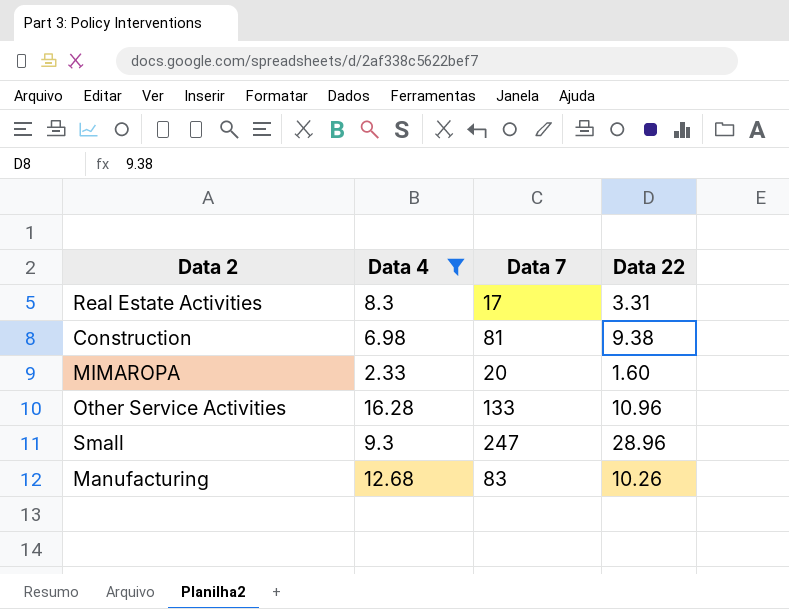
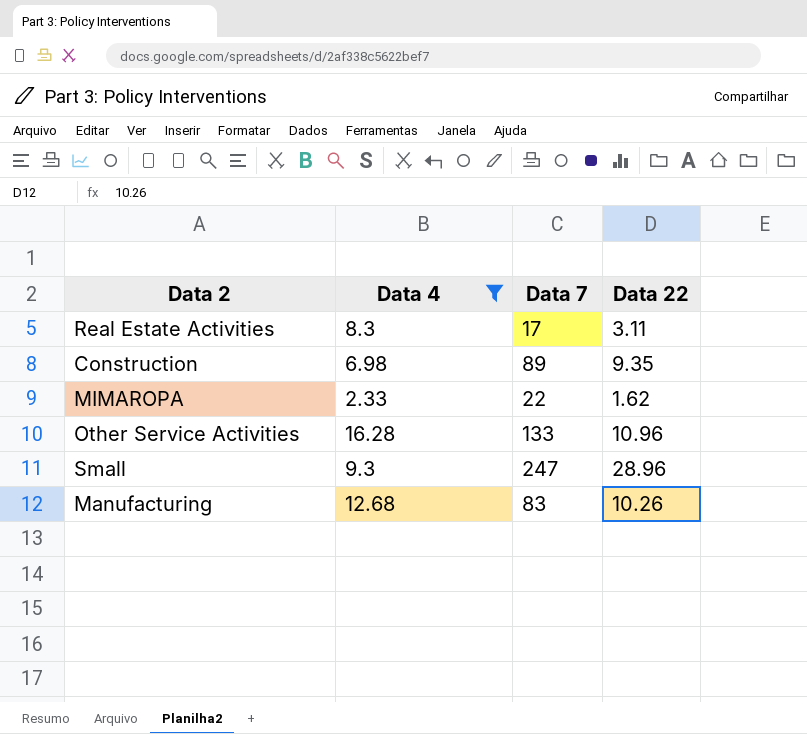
Real Estate Activities | Data 22: 3.31 -> 3.11
Construction | Data 7: 81 -> 89
Construction | Data 22: 9.38 -> 9.35
MIMAROPA | Data 7: 20 -> 22
MIMAROPA | Data 22: 1.60 -> 1.62

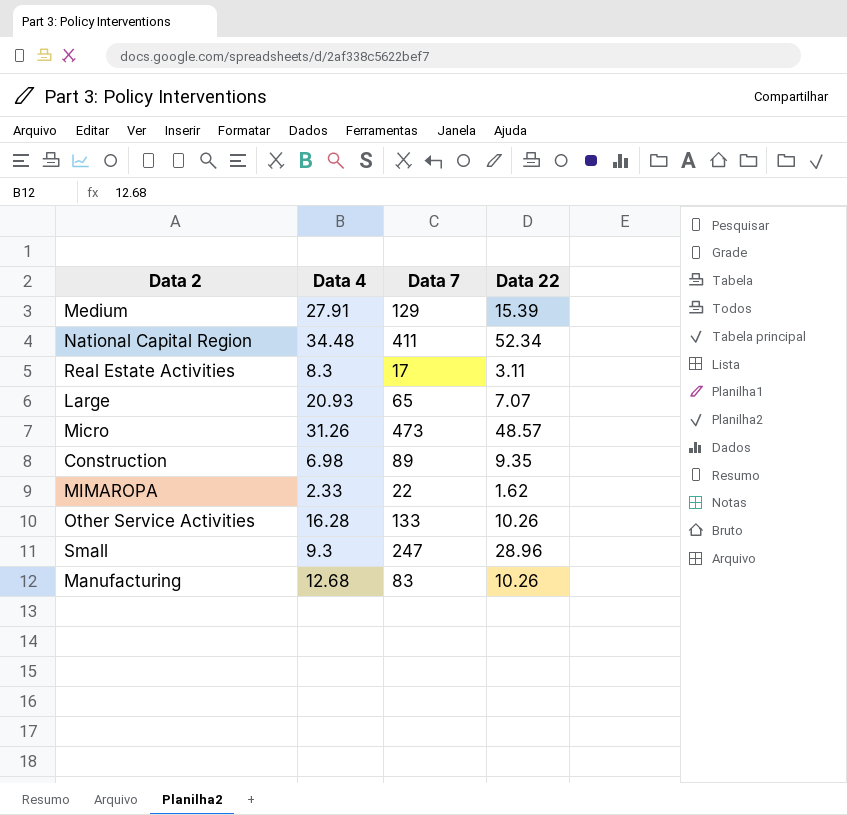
filter: Data 4 <= 16.28 -> none
Other Service Activities | Data 22: 10.96 -> 10.26

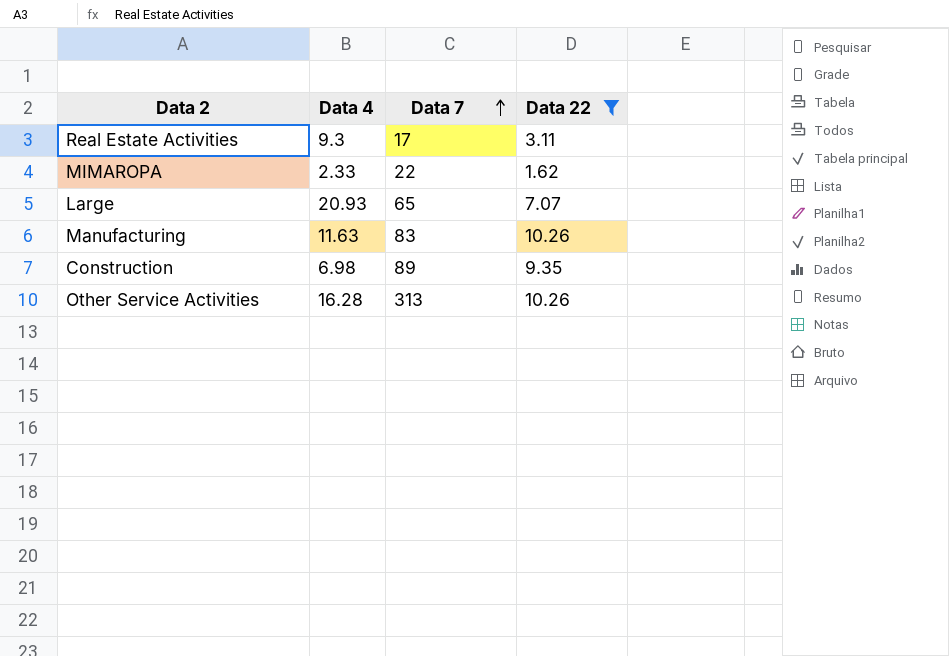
filter: none -> Data 22 <= 10.26
row order: none -> Data 7 ascending
Real Estate Activities | Data 4: 8.3 -> 9.3
Manufacturing | Data 4: 12.68 -> 11.63
Other Service Activities | Data 7: 133 -> 313

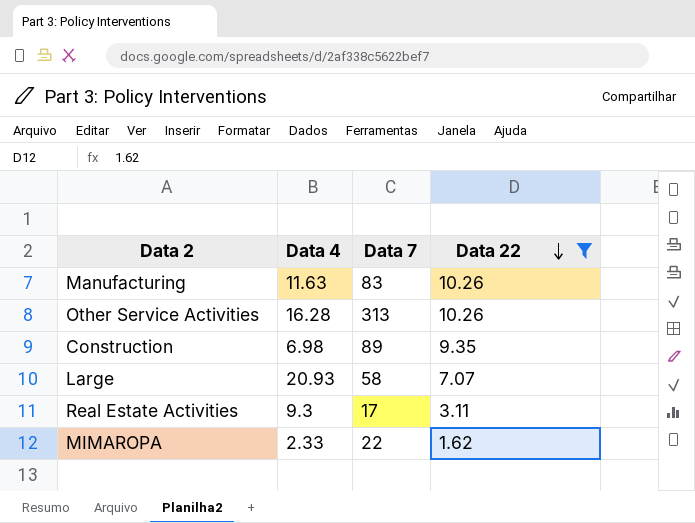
row order: Data 7 ascending -> Data 22 descending
Large | Data 7: 65 -> 58

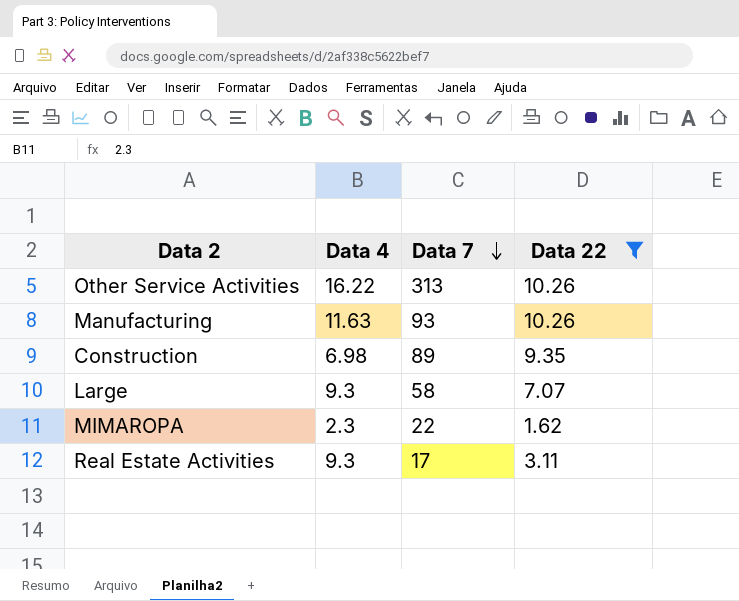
row order: Data 22 descending -> Data 7 descending
Other Service Activities | Data 4: 16.28 -> 16.22
Manufacturing | Data 7: 83 -> 93
Large | Data 4: 20.93 -> 9.3
MIMAROPA | Data 4: 2.33 -> 2.3

